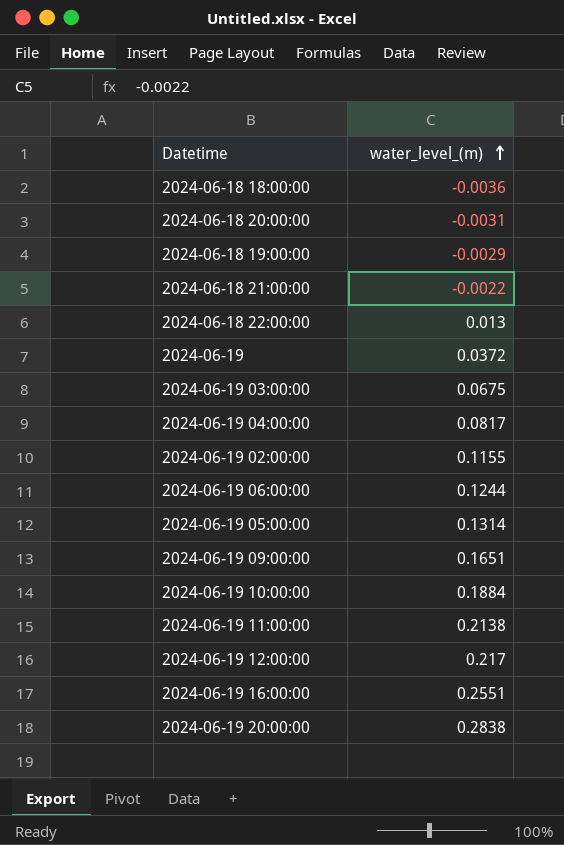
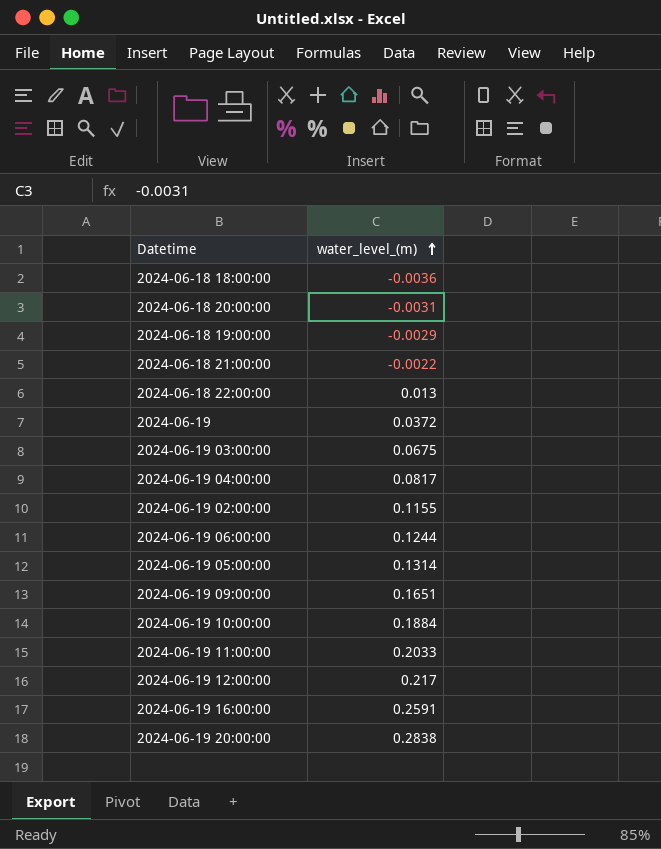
2024-06-19 11:00:00 | water_level_(m): 0.2138 -> 0.2033
2024-06-19 16:00:00 | water_level_(m): 0.2551 -> 0.2591

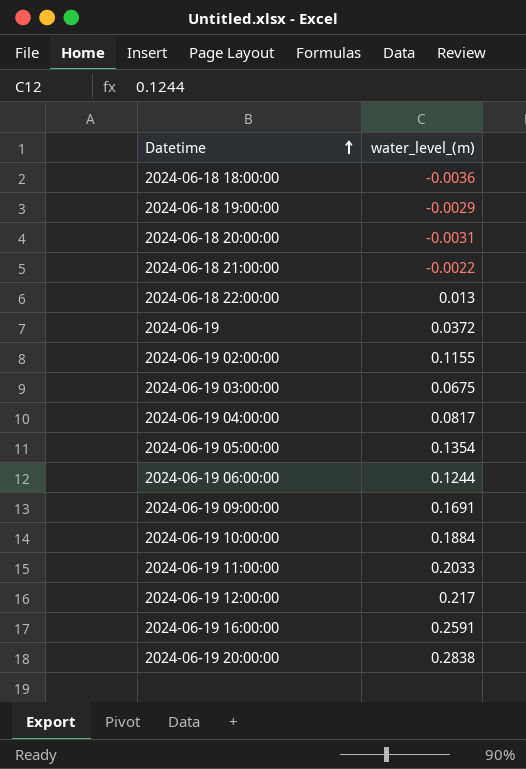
row order: water_level_(m) ascending -> Datetime ascending
2024-06-19 05:00:00 | water_level_(m): 0.1314 -> 0.1354
2024-06-19 09:00:00 | water_level_(m): 0.1651 -> 0.1691

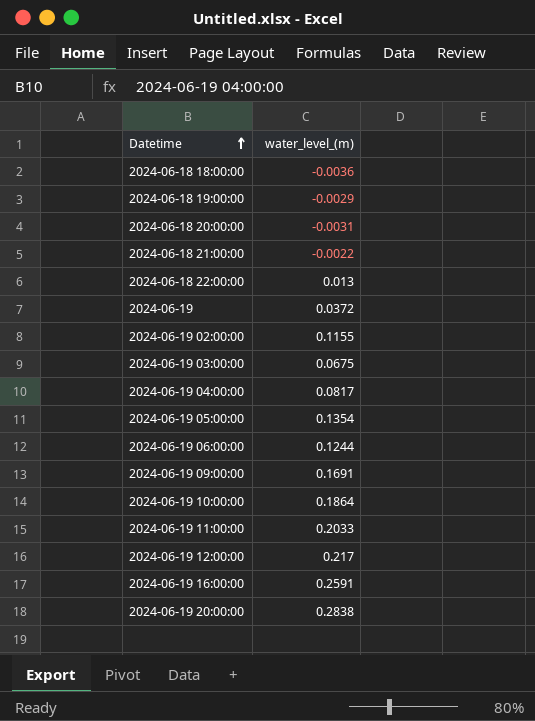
2024-06-19 10:00:00 | water_level_(m): 0.1884 -> 0.1864

